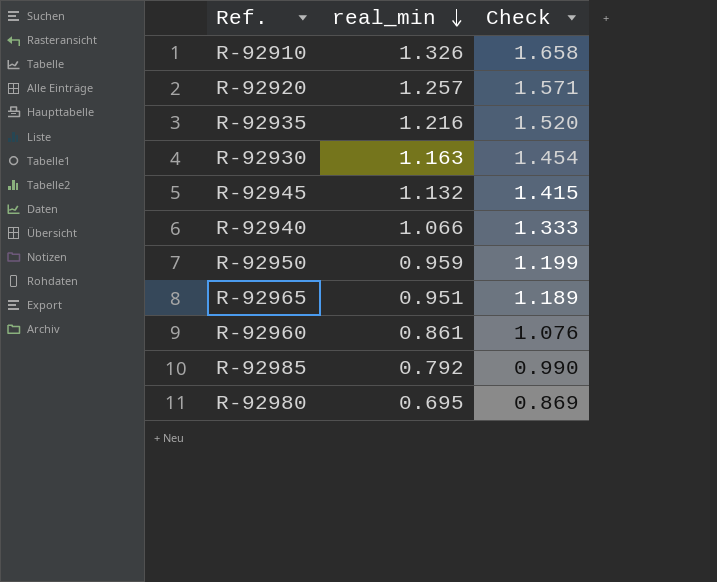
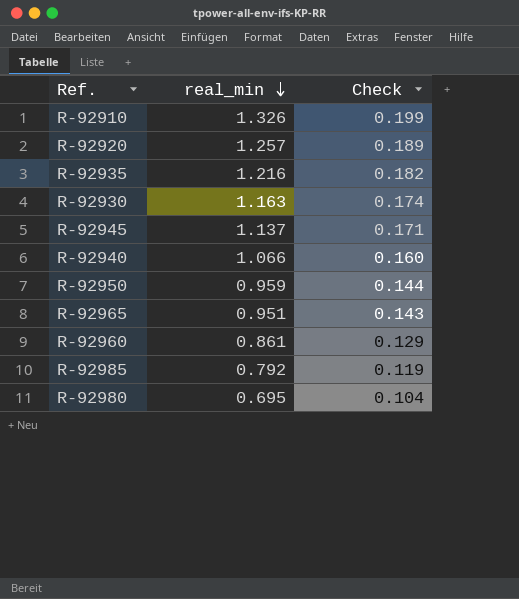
column Check | formula: [real_min] * 1.25 -> [real_min] * 0.15
R-92945 | real_min: 1.132 -> 1.137

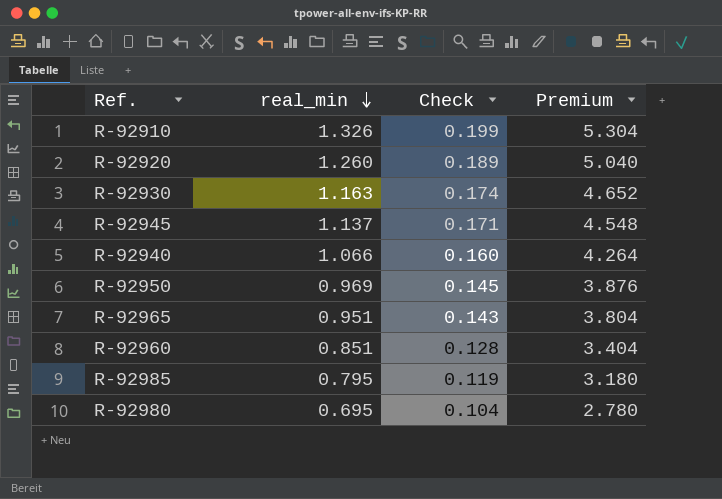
column Premium | formula: none -> [real_min] * 4
row R-92935: 1.216 | 0.182 -> none
R-92920 | real_min: 1.257 -> 1.260
R-92950 | real_min: 0.959 -> 0.969
R-92950 | Check: 0.144 -> 0.145
R-92960 | real_min: 0.861 -> 0.851
R-92960 | Check: 0.129 -> 0.128
R-92985 | real_min: 0.792 -> 0.795

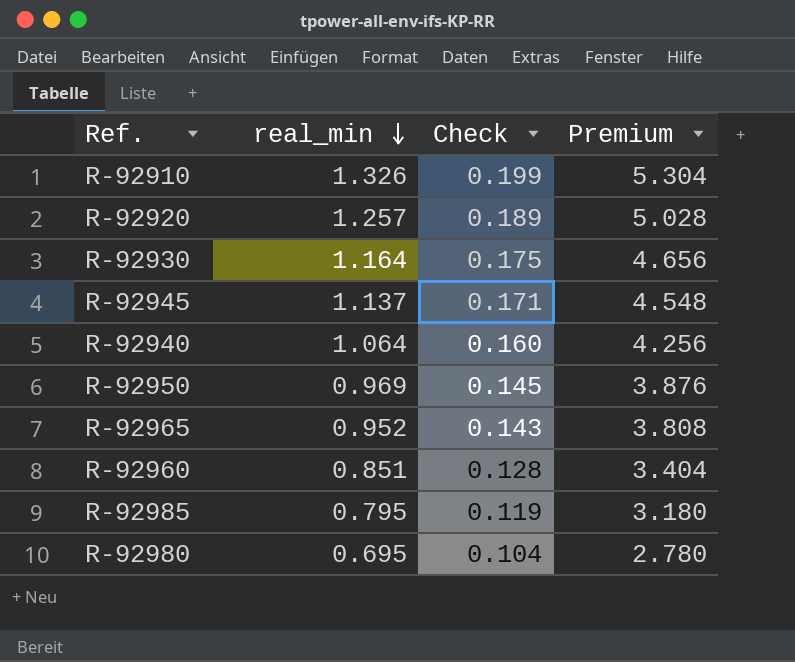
R-92920 | real_min: 1.260 -> 1.257
R-92920 | Premium: 5.040 -> 5.028
R-92930 | real_min: 1.163 -> 1.164
R-92930 | Check: 0.174 -> 0.175
R-92930 | Premium: 4.652 -> 4.656
R-92940 | real_min: 1.066 -> 1.064
R-92940 | Premium: 4.264 -> 4.256
R-92965 | real_min: 0.951 -> 0.952
R-92965 | Premium: 3.804 -> 3.808

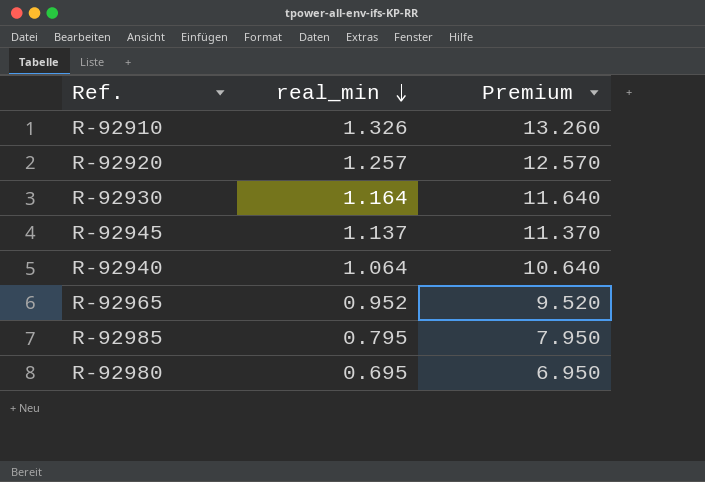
column Check | formula: [real_min] * 0.15 -> none
column Premium | formula: [real_min] * 4 -> [real_min] * 10
row R-92950: 0.969 | 0.145 | 3.876 -> none
row R-92960: 0.851 | 0.128 | 3.404 -> none

